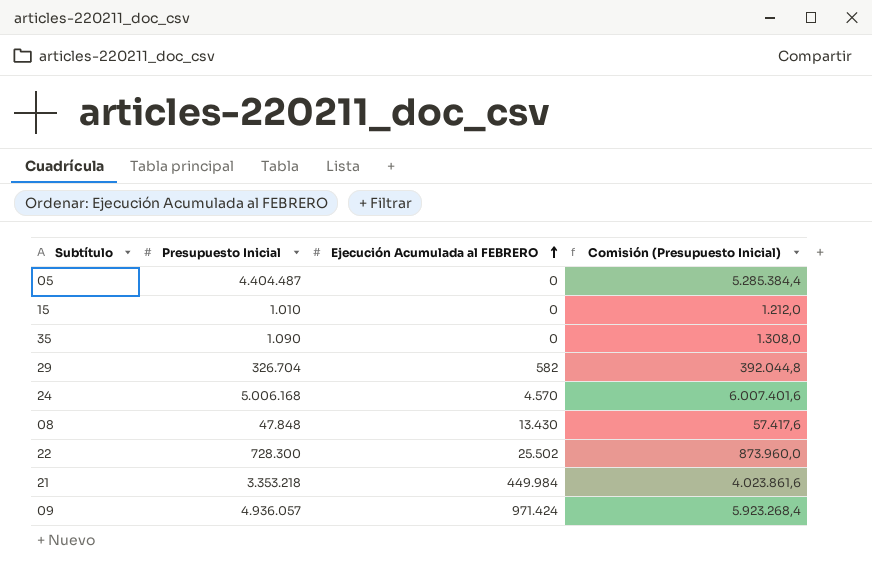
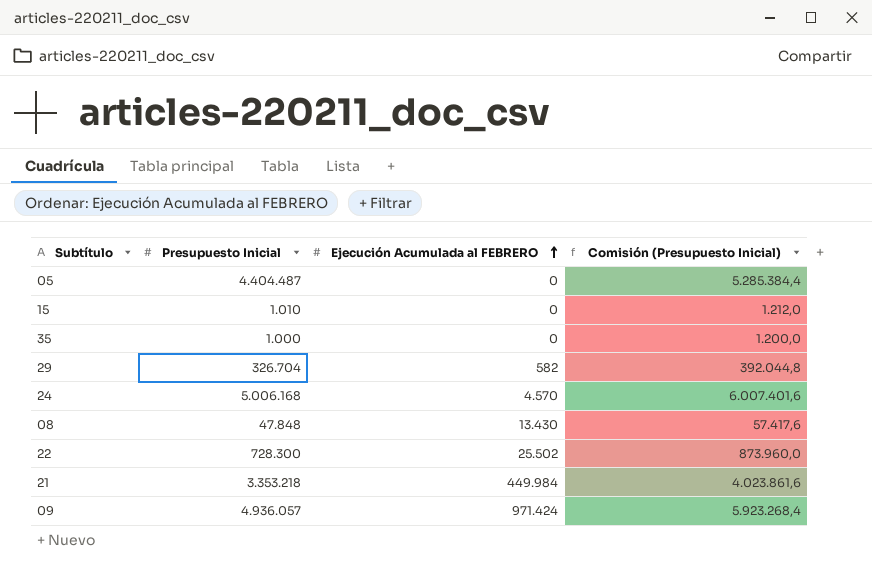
35 | Presupuesto Inicial: 1.090 -> 1.000
35 | Comisión (Presupuesto Inicial): 1.308,0 -> 1.200,0

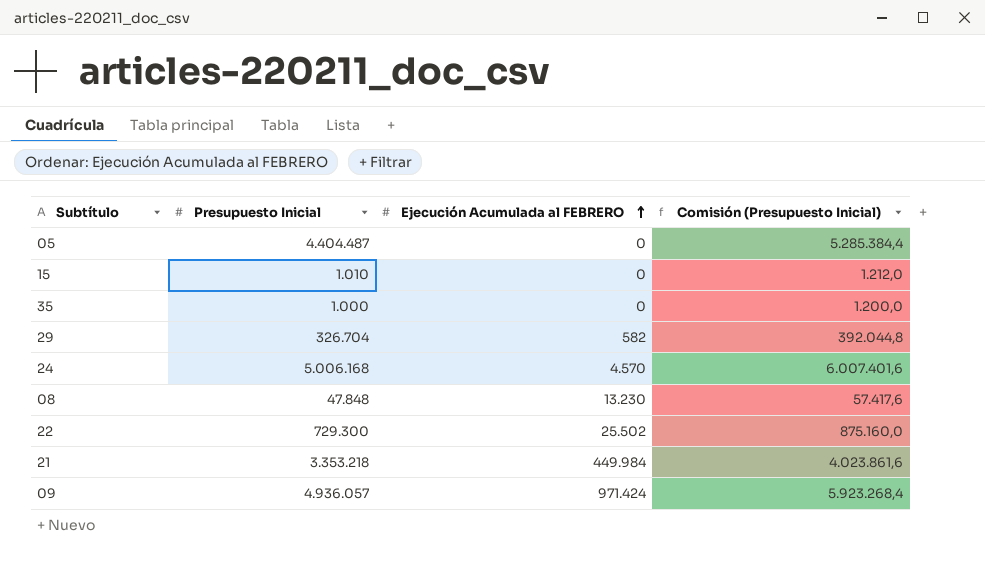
08 | Ejecución Acumulada al FEBRERO: 13.430 -> 13.230
22 | Presupuesto Inicial: 728.300 -> 729.300
22 | Comisión (Presupuesto Inicial): 873.960,0 -> 875.160,0

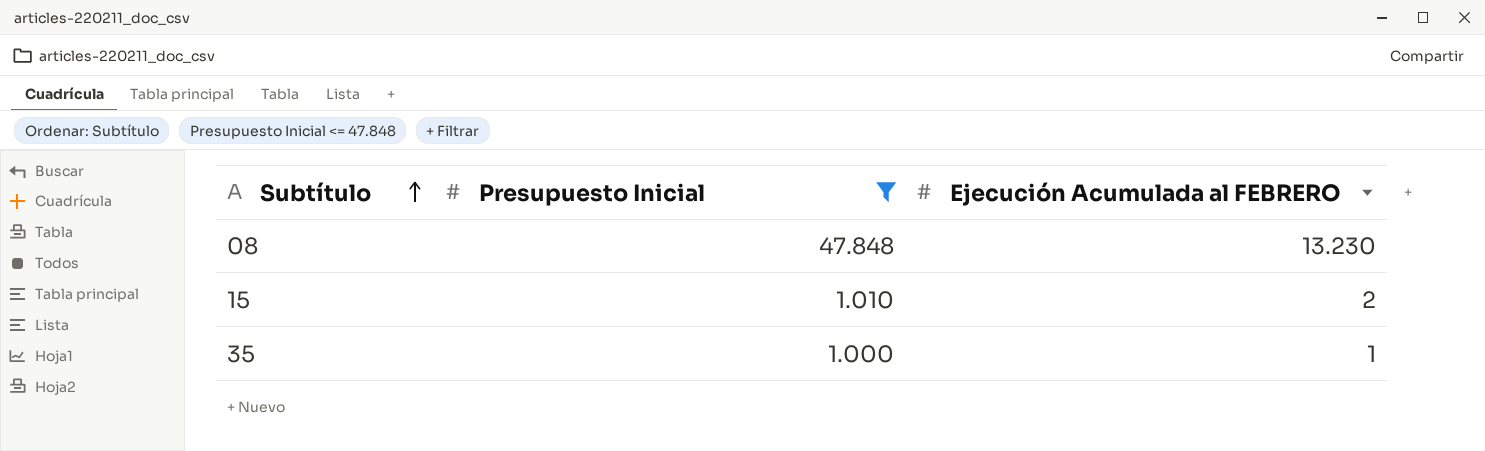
filter: none -> Presupuesto Inicial <= 47.848
row order: Ejecución Acumulada al FEBRERO ascending -> Subtítulo ascending
column Comisión (Presupuesto Inicial) | formula: [Presupuesto Inicial] * 1,2 -> none
15 | Ejecución Acumulada al FEBRERO: 0 -> 2
35 | Ejecución Acumulada al FEBRERO: 0 -> 1

